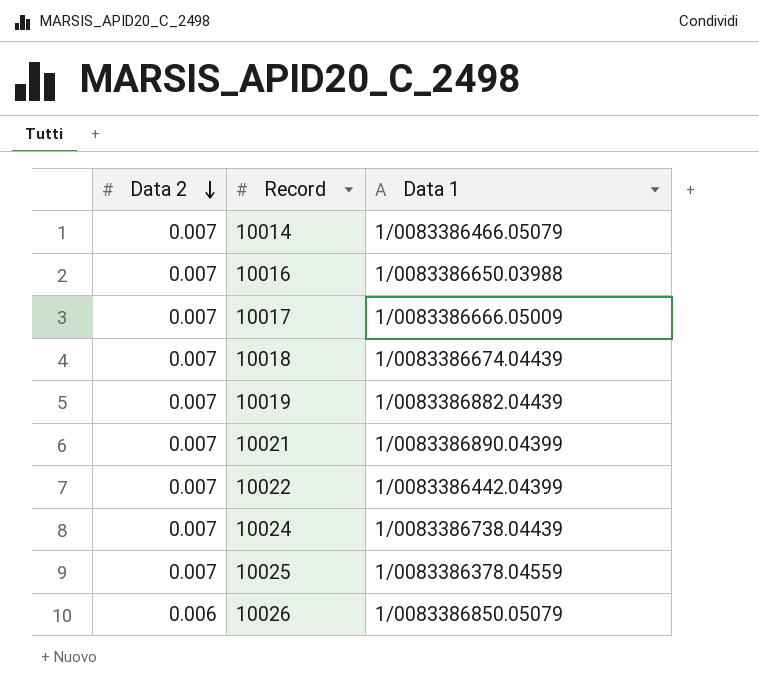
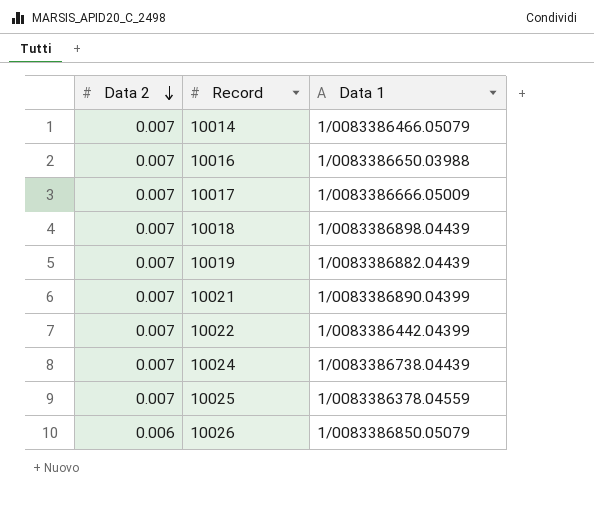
10018 | Data 1: 1/0083386674.04439 -> 1/0083386898.04439

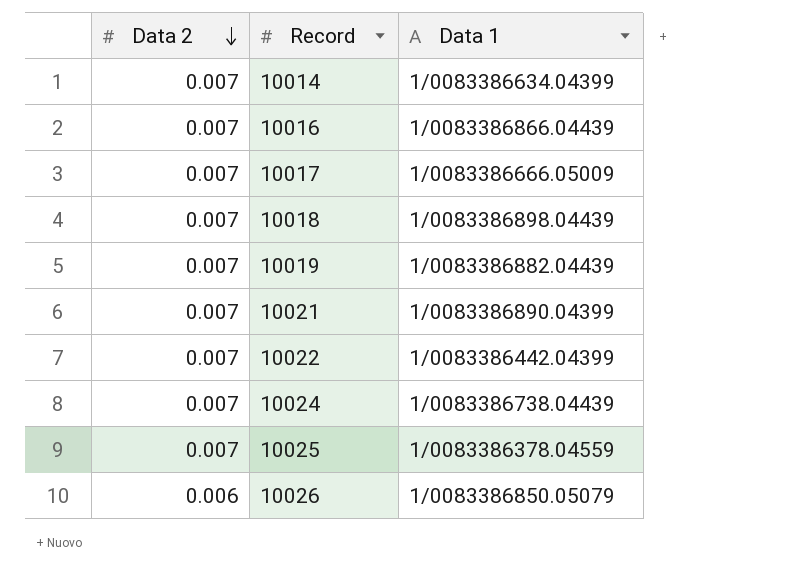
10014 | Data 1: 1/0083386466.05079 -> 1/0083386634.04399
10016 | Data 1: 1/0083386650.03988 -> 1/0083386866.04439

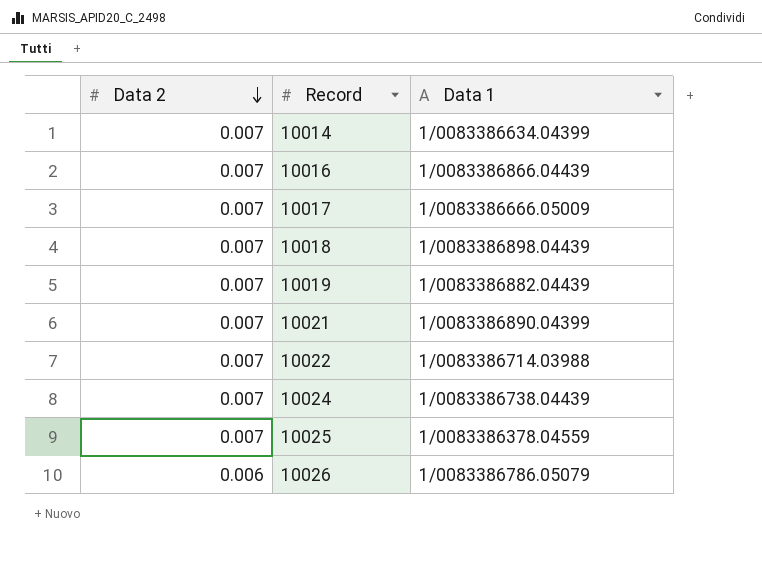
10022 | Data 1: 1/0083386442.04399 -> 1/0083386714.03988
10026 | Data 1: 1/0083386850.05079 -> 1/0083386786.05079

